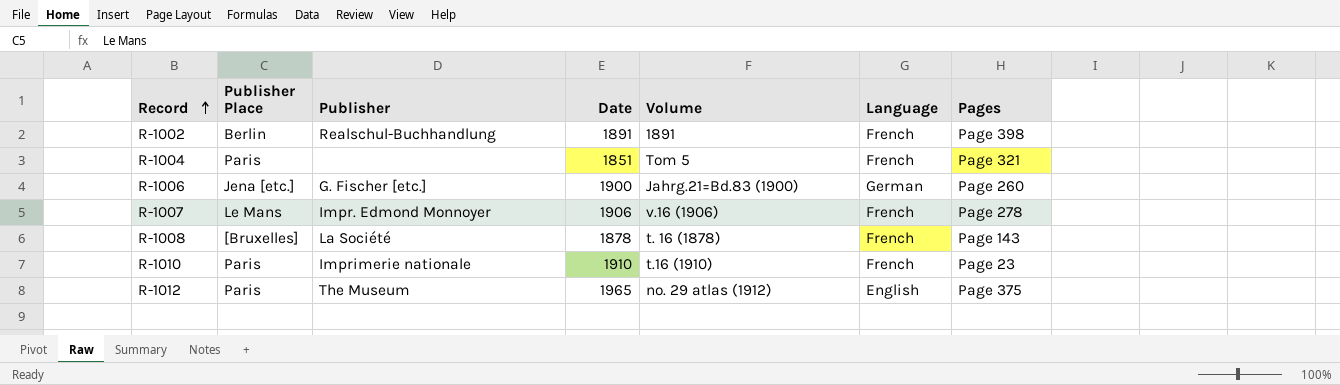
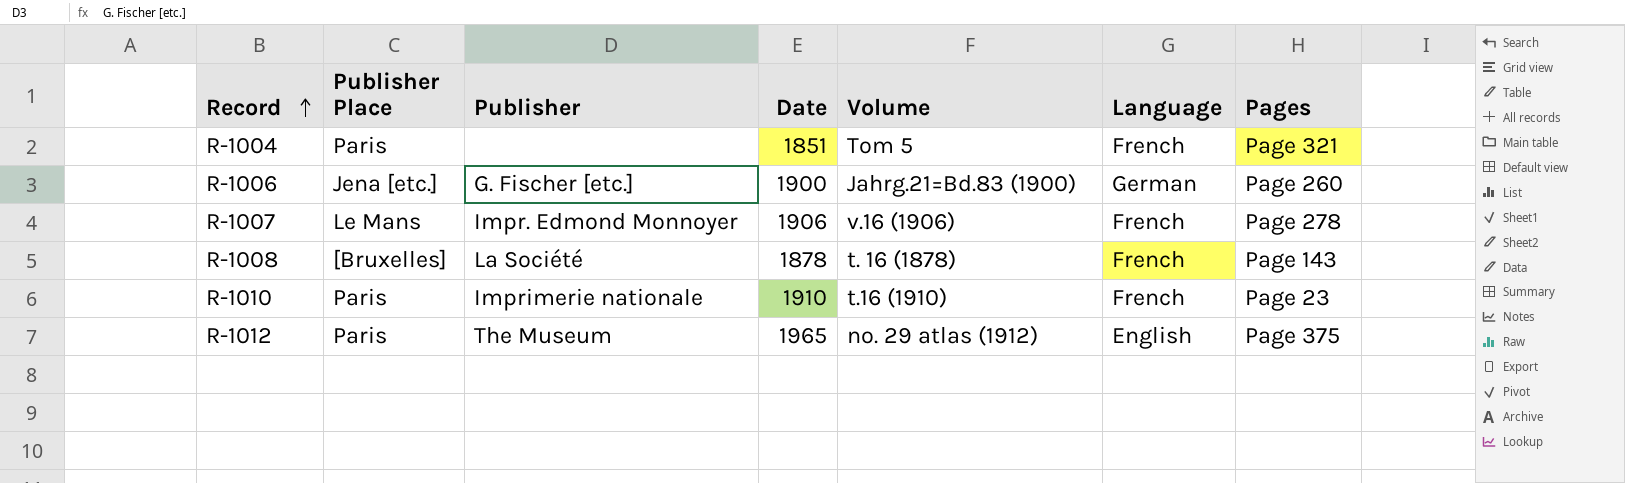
row R-1002: Berlin | Realschul-Buchhandlung | 1891 | 1891 | French | Page 398 -> none

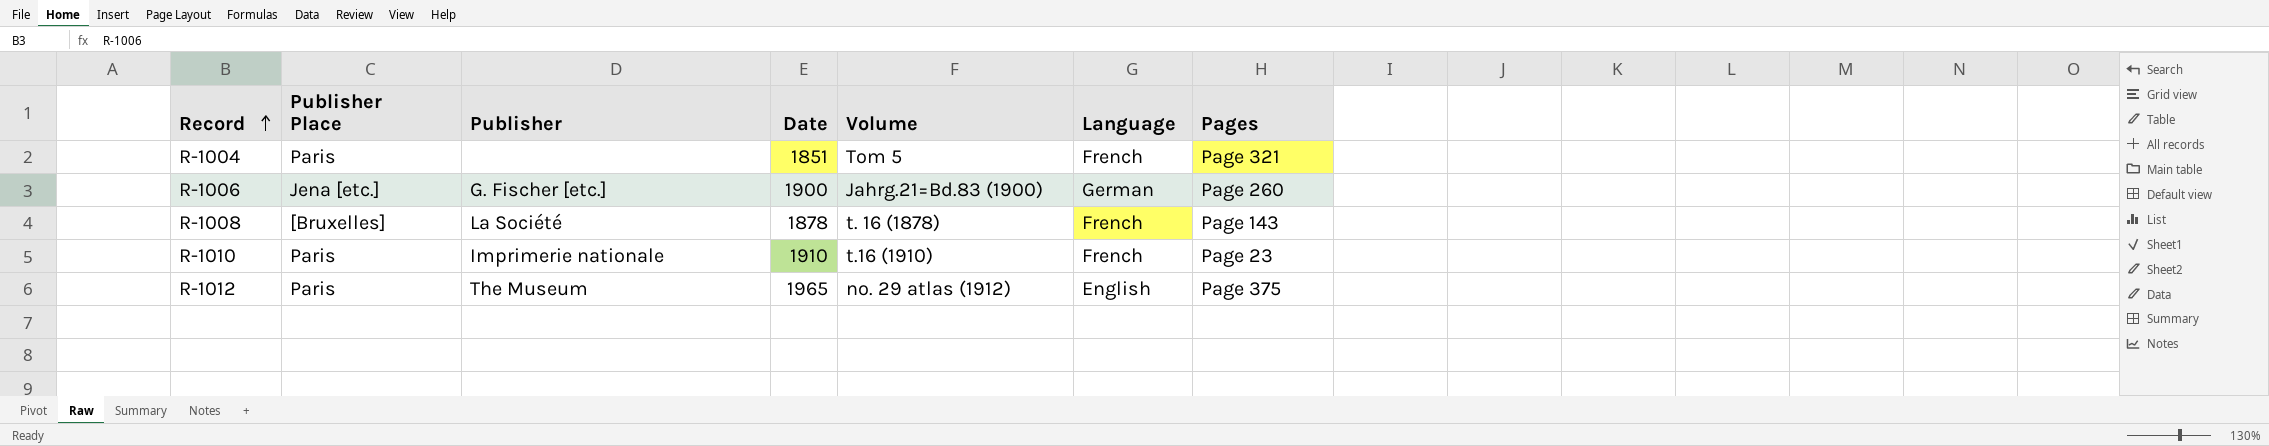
row R-1007: Le Mans | Impr. Edmond Monnoyer | 1906 | v.16 (1906) | French | Page 278 -> none

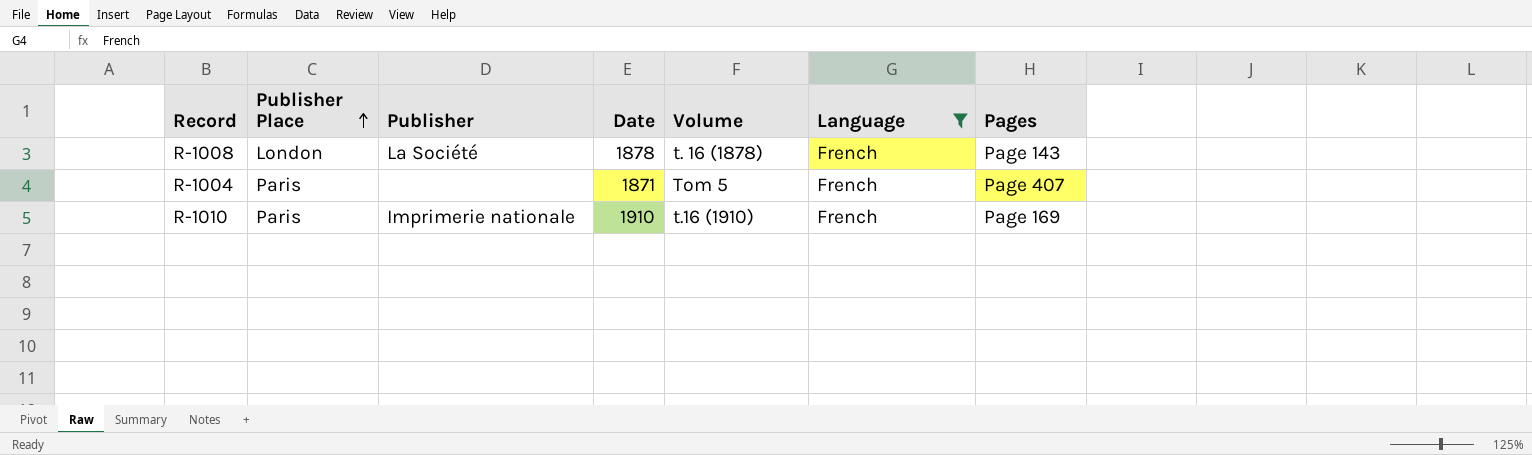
filter: none -> Language = French
row order: Record ascending -> Publisher Place ascending
R-1008 | Publisher Place: [Bruxelles] -> London
R-1004 | Date: 1851 -> 1871
R-1004 | Pages: Page 321 -> Page 407
R-1010 | Pages: Page 23 -> Page 169

